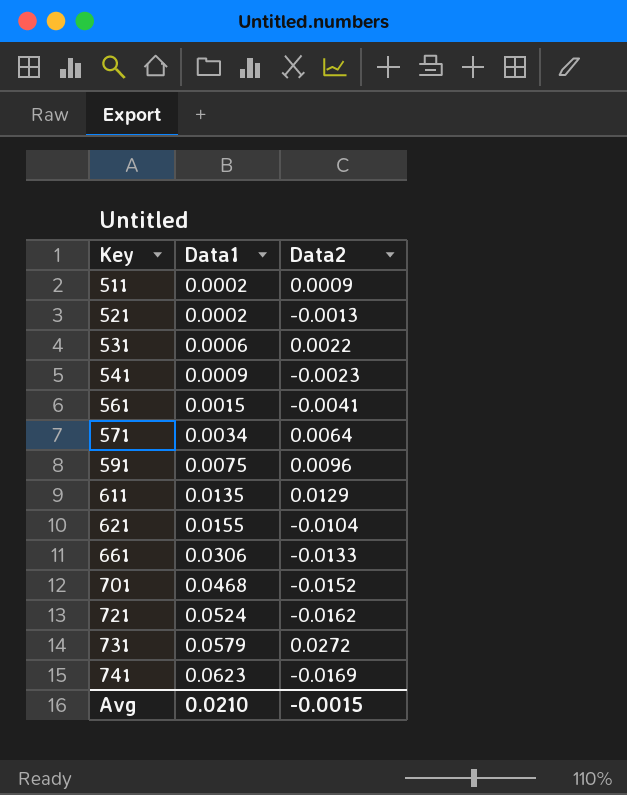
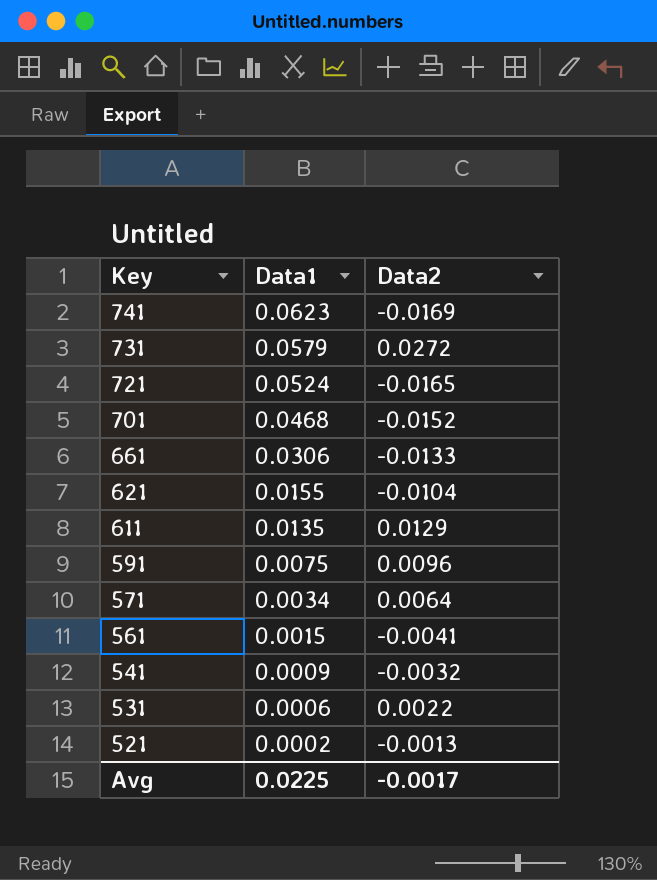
row order: Key ascending -> Key descending
row 511: 0.0002 | 0.0009 -> none
721 | Data2: -0.0162 -> -0.0165
541 | Data2: -0.0023 -> -0.0032
Avg | Data1: 0.0210 -> 0.0225
Avg | Data2: -0.0015 -> -0.0017

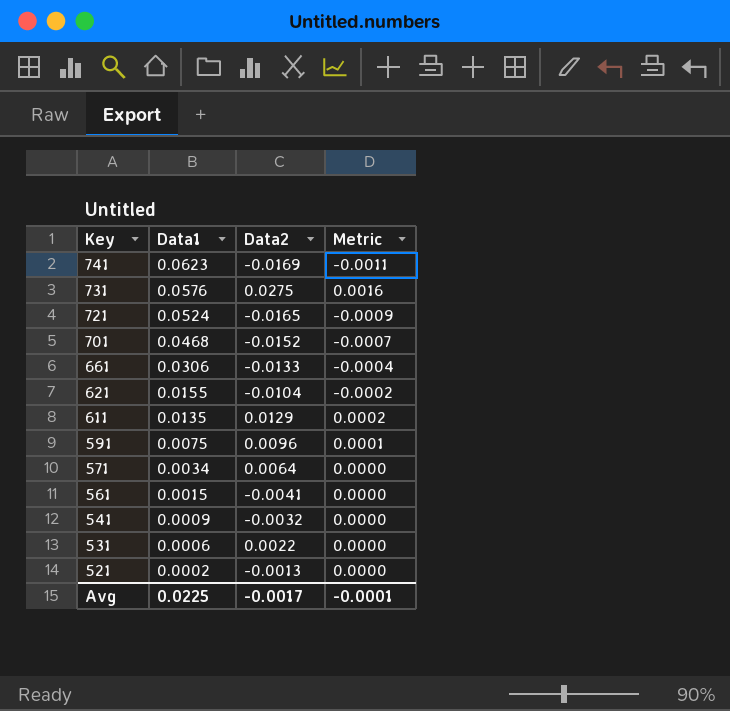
column Metric | formula: none -> [Data1] * [Data2]
731 | Data1: 0.0579 -> 0.0576
731 | Data2: 0.0272 -> 0.0275

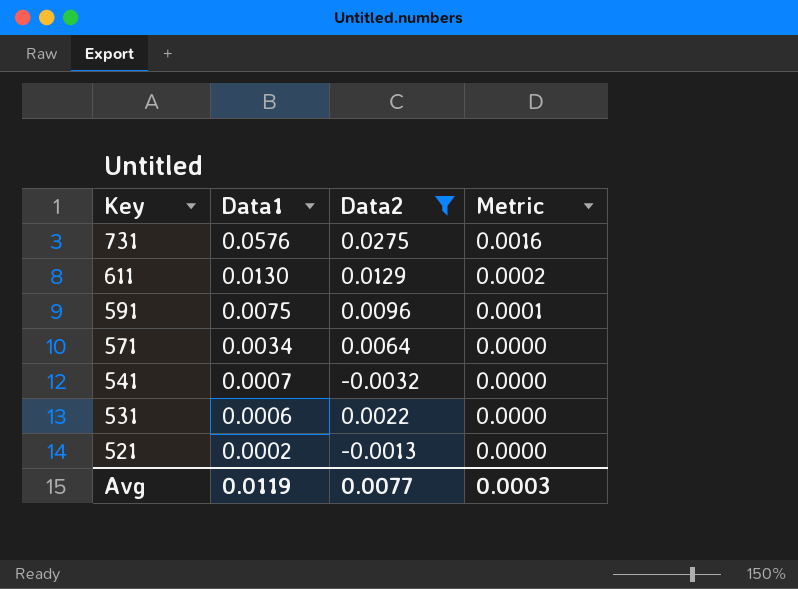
filter: none -> Data2 >= -0.0032
611 | Data1: 0.0135 -> 0.0130
541 | Data1: 0.0009 -> 0.0007
Avg | Data1: 0.0225 -> 0.0119
Avg | Data2: -0.0017 -> 0.0077
Avg | Metric: -0.0001 -> 0.0003

